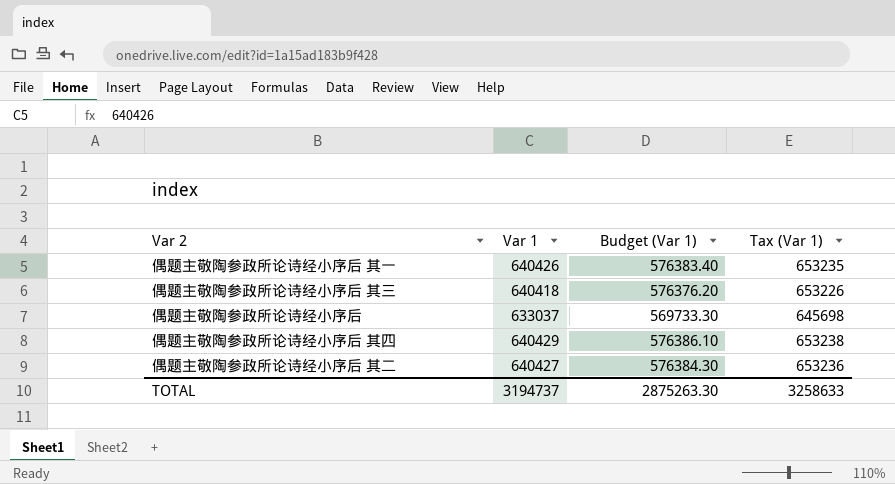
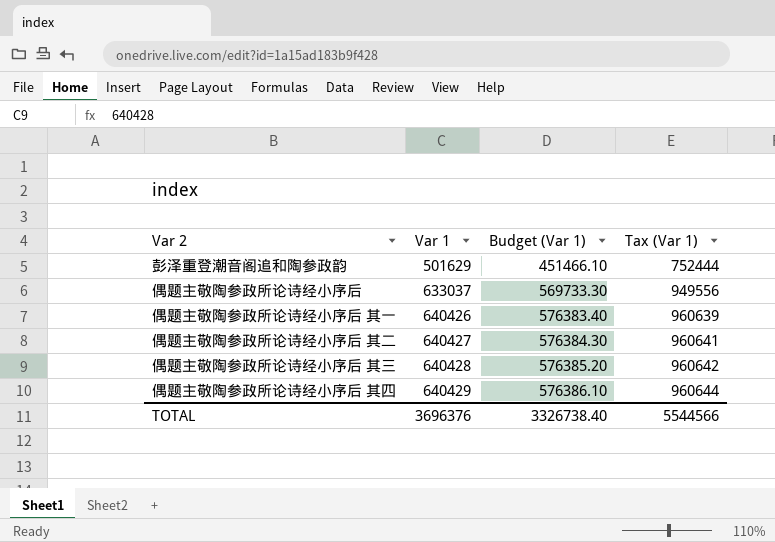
row order: none -> Var 1 ascending
column Tax (Var 1) | formula: [Var 1] * 1.02 -> [Var 1] * 1.5
row 彭泽重登潮音阁追和陶参政韵: none -> 501629 | 451466.10 | 752444
偶题主敬陶参政所论诗经小序后 其三 | Var 1: 640418 -> 640428
偶题主敬陶参政所论诗经小序后 其三 | Budget (Var 1): 576376.20 -> 576385.20
TOTAL | Var 1: 3194737 -> 3696376
TOTAL | Budget (Var 1): 2875263.30 -> 3326738.40
TOTAL | Tax (Var 1): 3258633 -> 5544566

